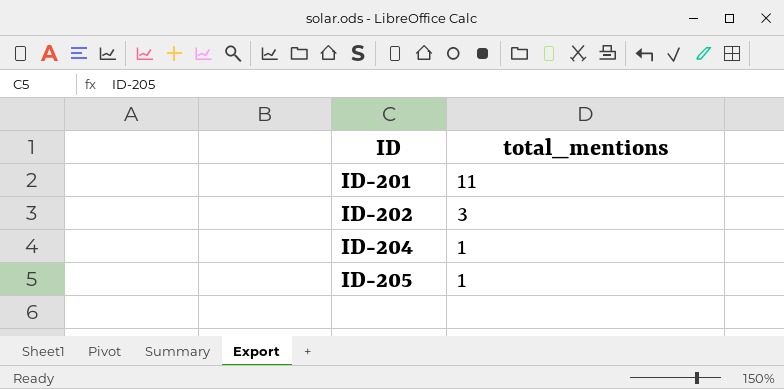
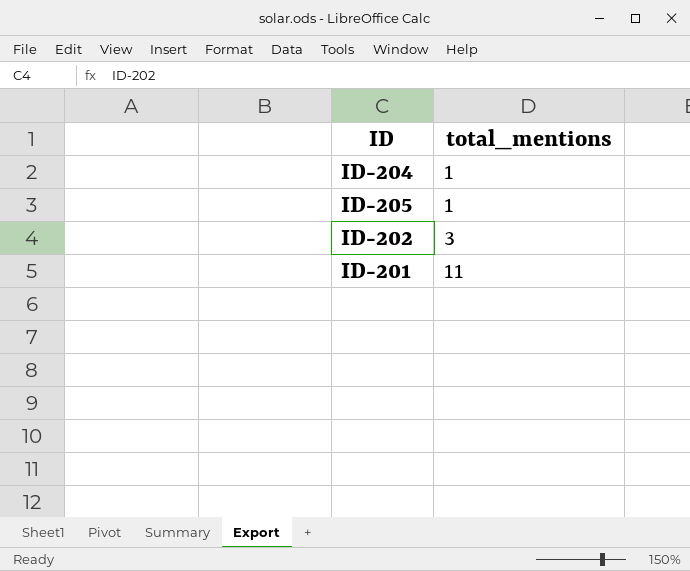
row order: ID ascending -> total_mentions ascending

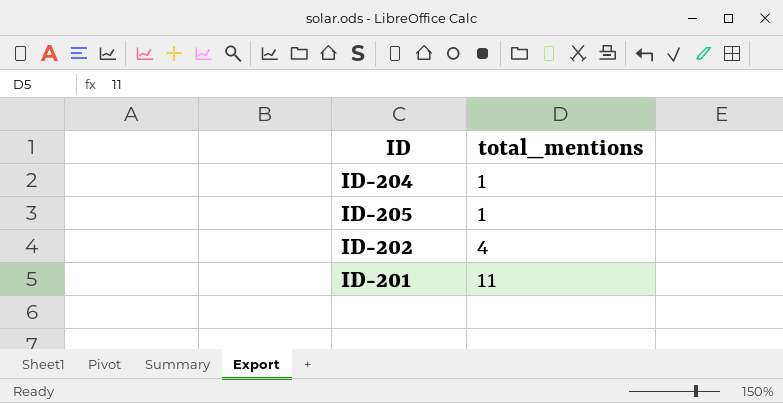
ID-202 | total_mentions: 3 -> 4

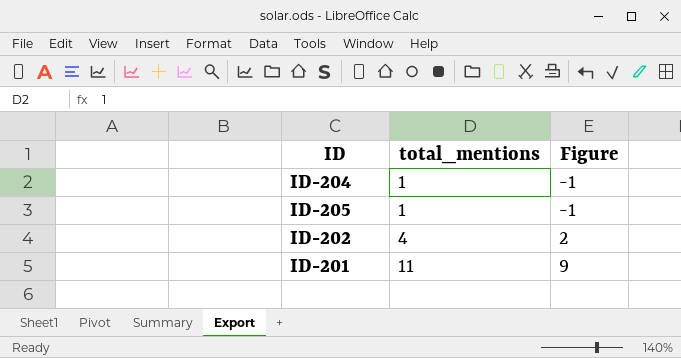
column Figure | formula: none -> [total_mentions] - 2

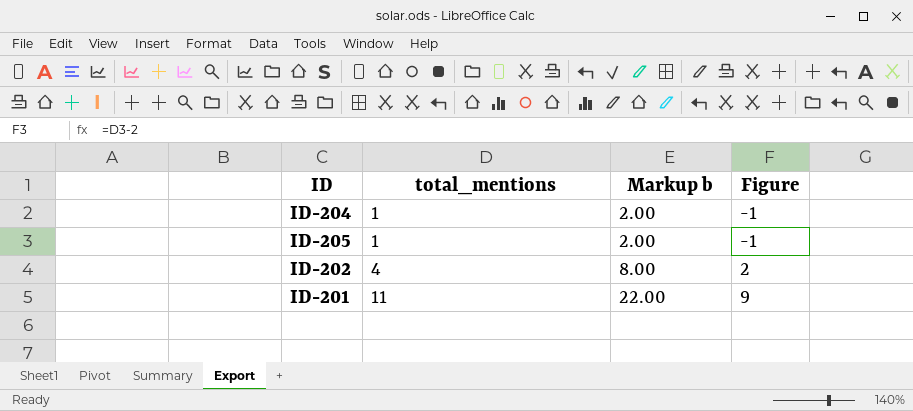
column Markup b | formula: none -> [total_mentions] * 2

